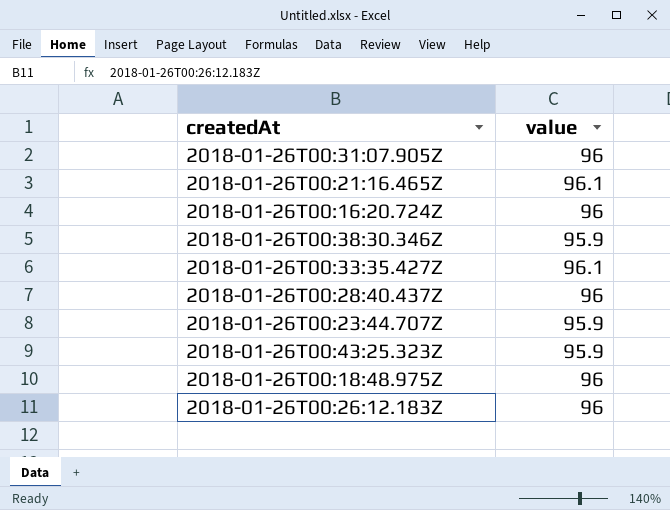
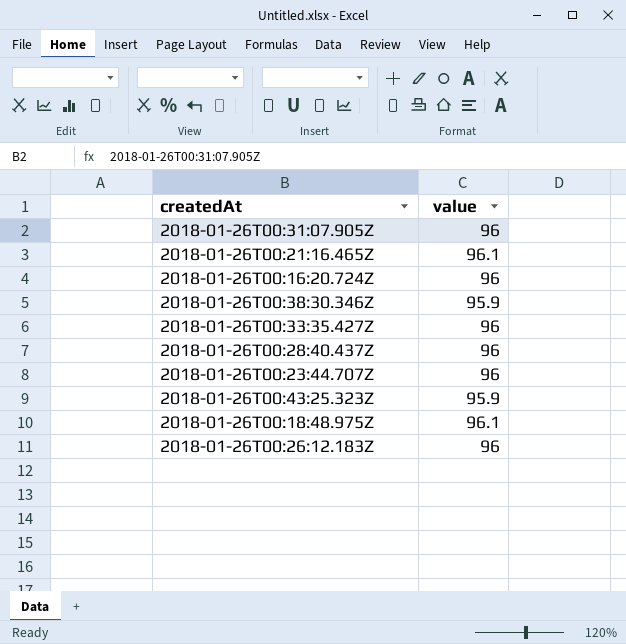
2018-01-26T00:33:35.427Z | value: 96.1 -> 96
2018-01-26T00:23:44.707Z | value: 95.9 -> 96
2018-01-26T00:18:48.975Z | value: 96 -> 96.1

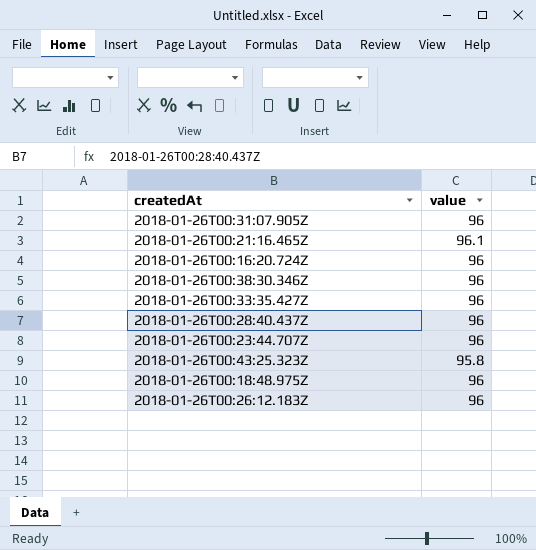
2018-01-26T00:38:30.346Z | value: 95.9 -> 96
2018-01-26T00:43:25.323Z | value: 95.9 -> 95.8
2018-01-26T00:18:48.975Z | value: 96.1 -> 96

